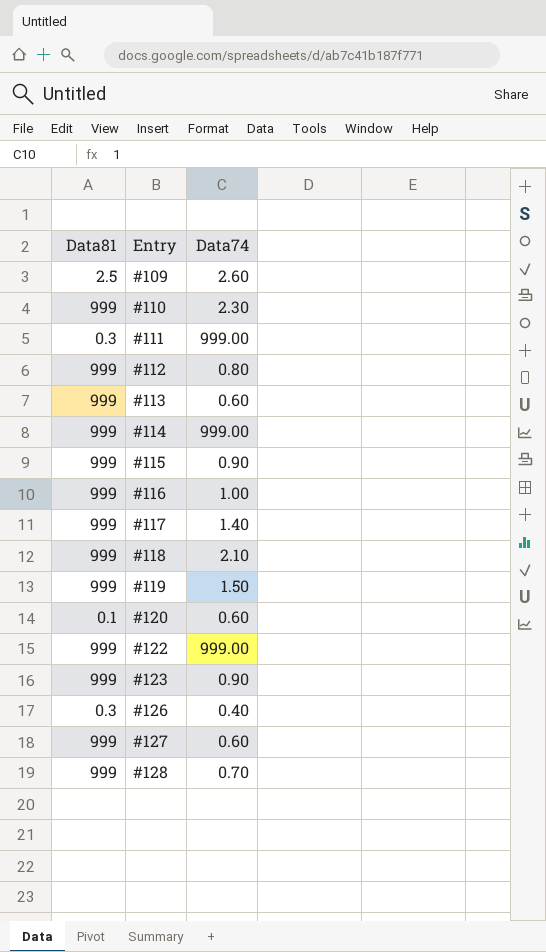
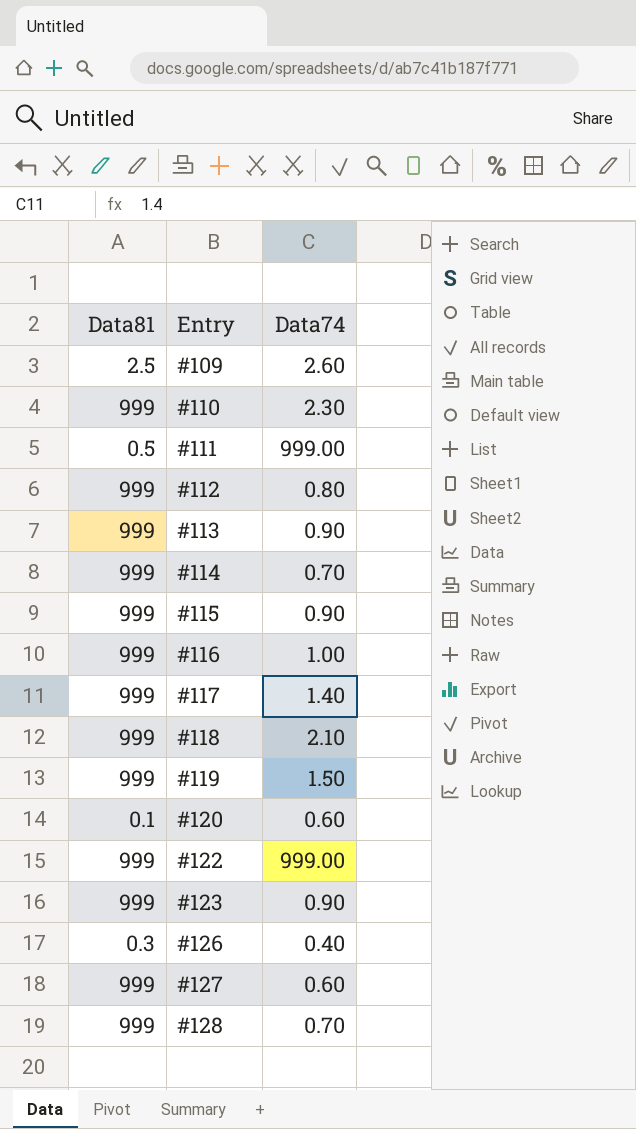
#111 | Data81: 0.3 -> 0.5
#113 | Data74: 0.60 -> 0.90
#114 | Data74: 999.00 -> 0.70

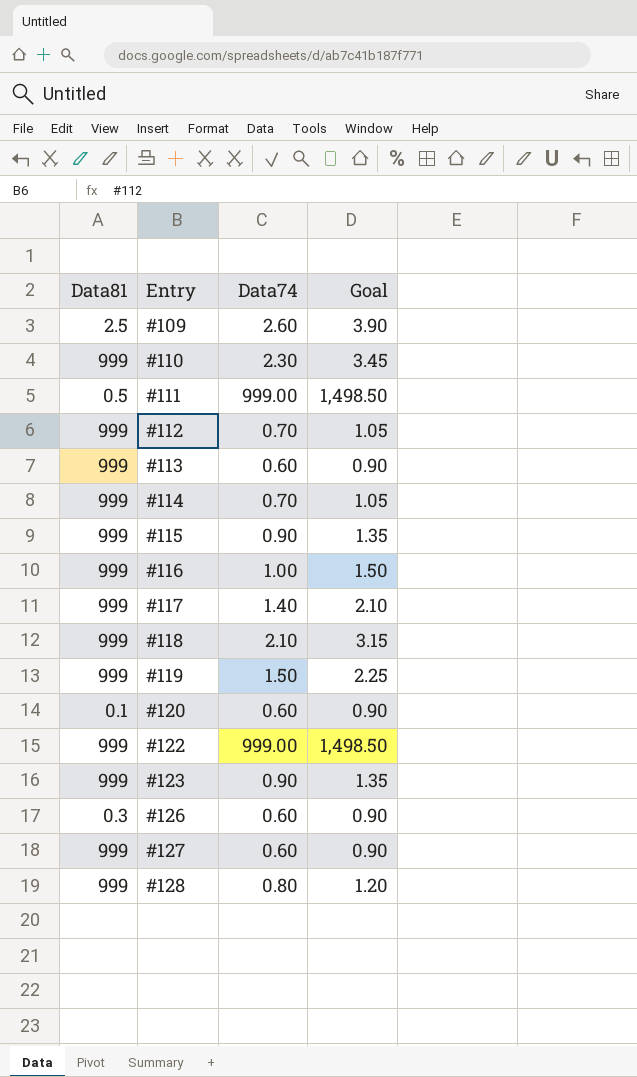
column Goal | formula: none -> [Data74] * 1.5
#112 | Data74: 0.80 -> 0.70
#113 | Data74: 0.90 -> 0.60
#126 | Data74: 0.40 -> 0.60
#128 | Data74: 0.70 -> 0.80

